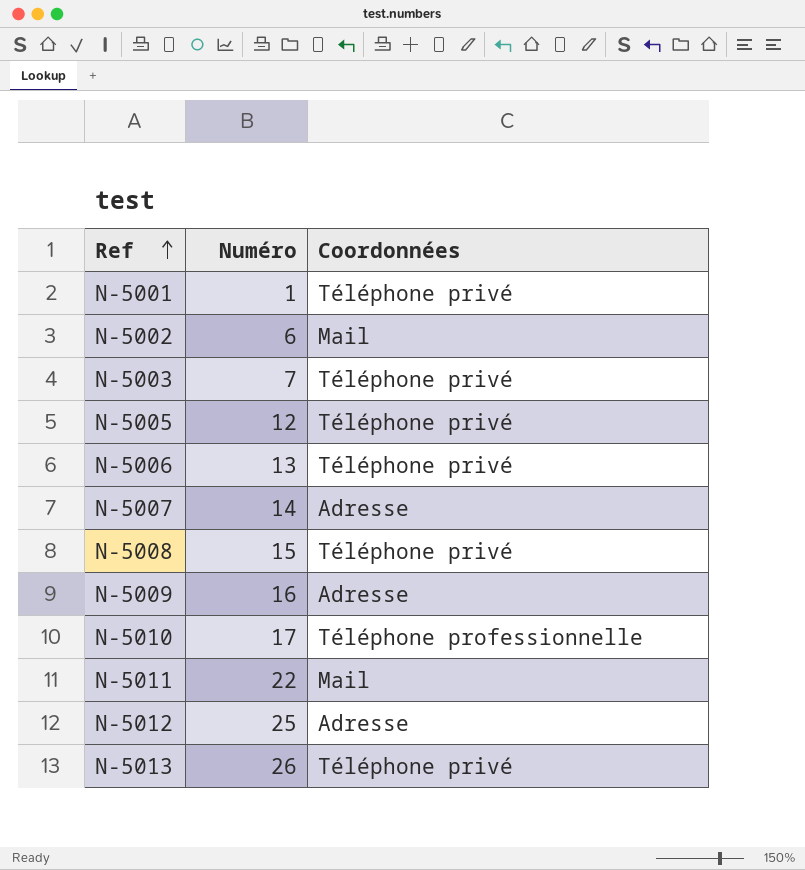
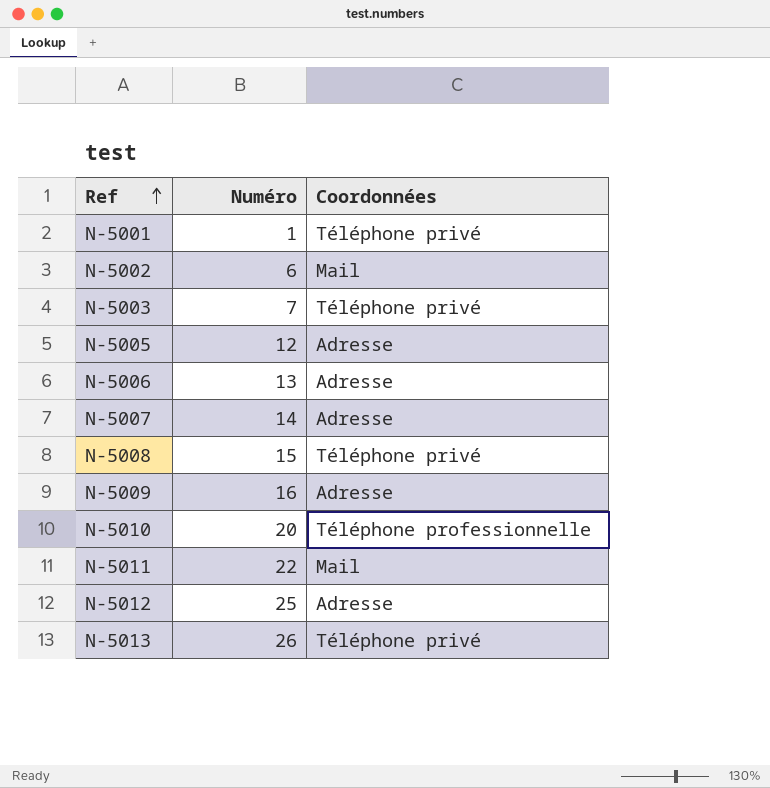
N-5005 | Coordonnées: Téléphone privé -> Adresse
N-5006 | Coordonnées: Téléphone privé -> Adresse
N-5010 | Numéro: 17 -> 20

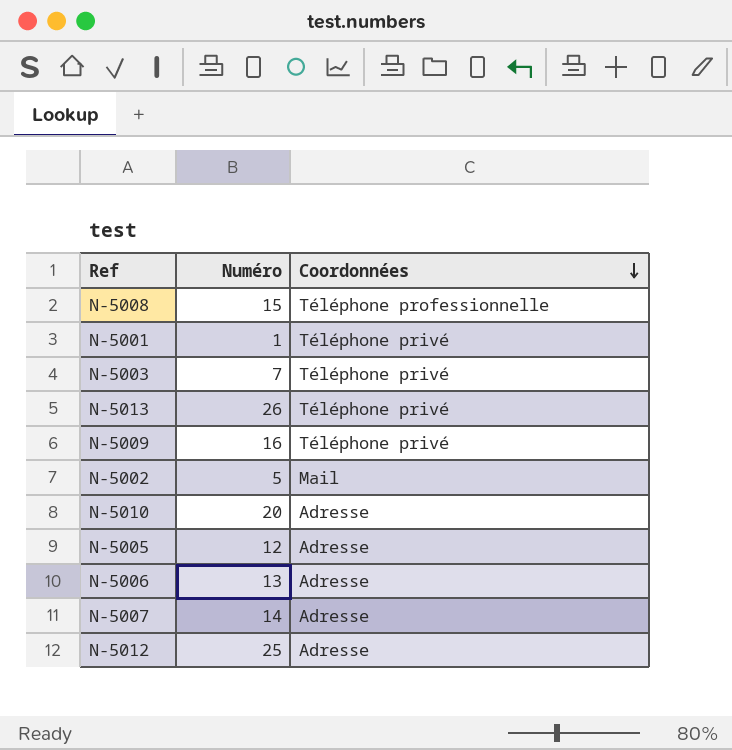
row order: Ref ascending -> Coordonnées descending
row N-5011: 22 | Mail -> none
N-5008 | Coordonnées: Téléphone privé -> Téléphone professionnelle
N-5009 | Coordonnées: Adresse -> Téléphone privé
N-5002 | Numéro: 6 -> 5
N-5010 | Coordonnées: Téléphone professionnelle -> Adresse

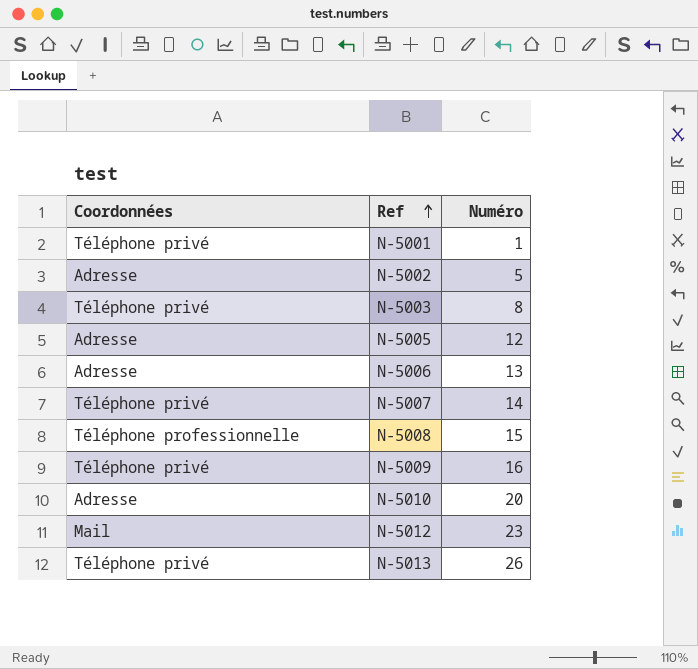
row order: Coordonnées descending -> Ref ascending
column Coordonnées | position: 3 -> 1
N-5002 | Coordonnées: Mail -> Adresse
N-5003 | Numéro: 7 -> 8
N-5007 | Coordonnées: Adresse -> Téléphone privé
N-5012 | Coordonnées: Adresse -> Mail
N-5012 | Numéro: 25 -> 23

